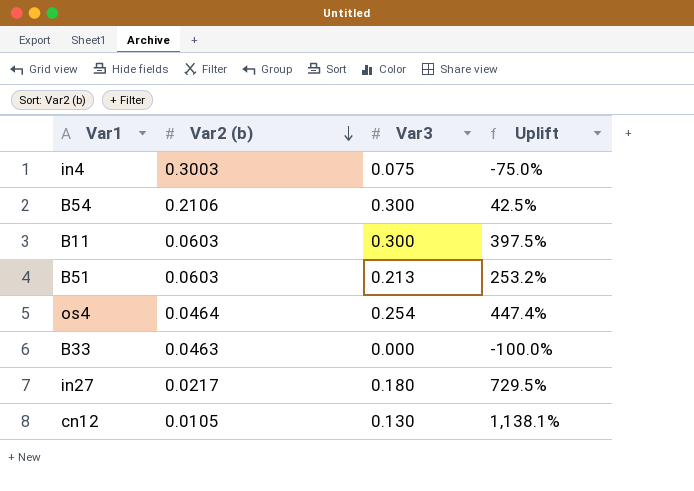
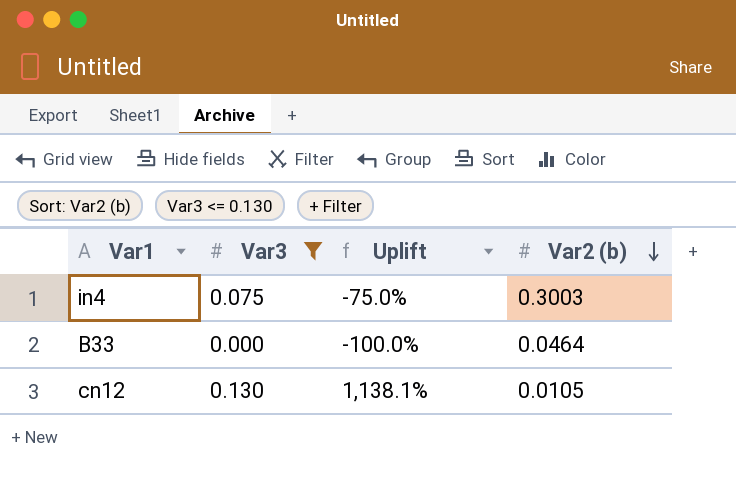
filter: none -> Var3 <= 0.130
column Var2 (b) | position: 2 -> 4
B33 | Var2 (b): 0.0463 -> 0.0464

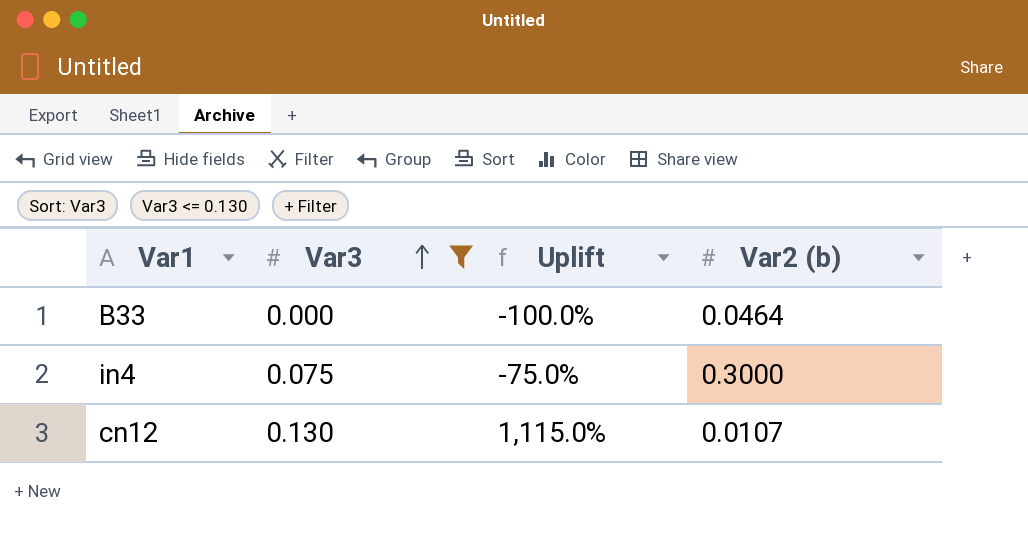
row order: Var2 (b) descending -> Var3 ascending
in4 | Var2 (b): 0.3003 -> 0.3000
cn12 | Uplift: 1,138.1% -> 1,115.0%
cn12 | Var2 (b): 0.0105 -> 0.0107

